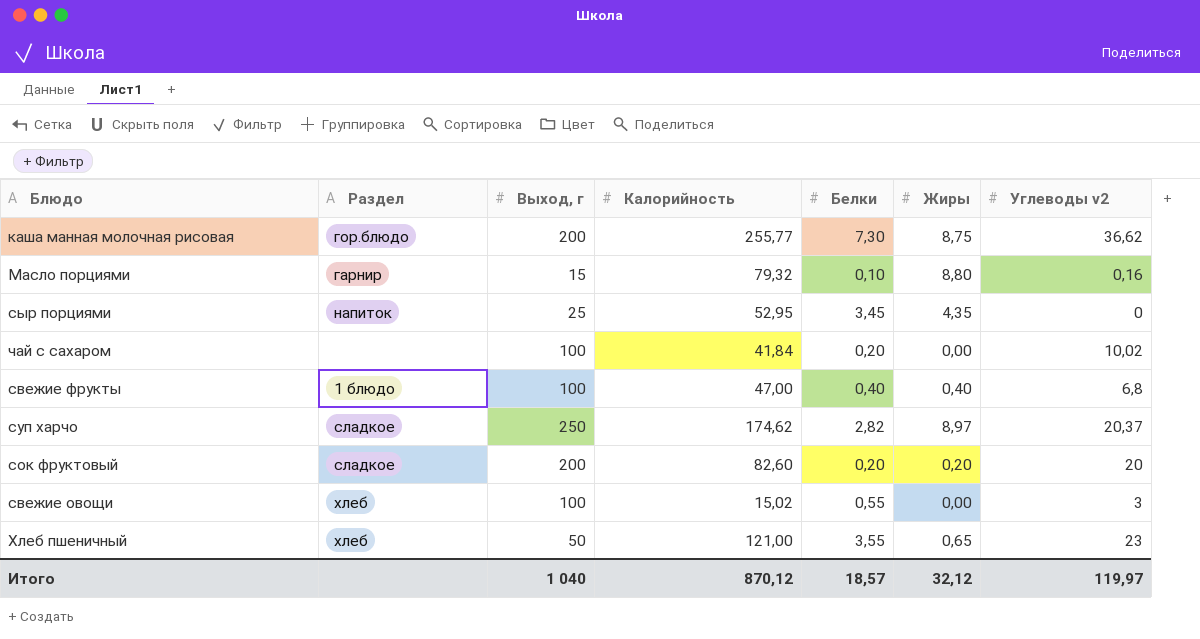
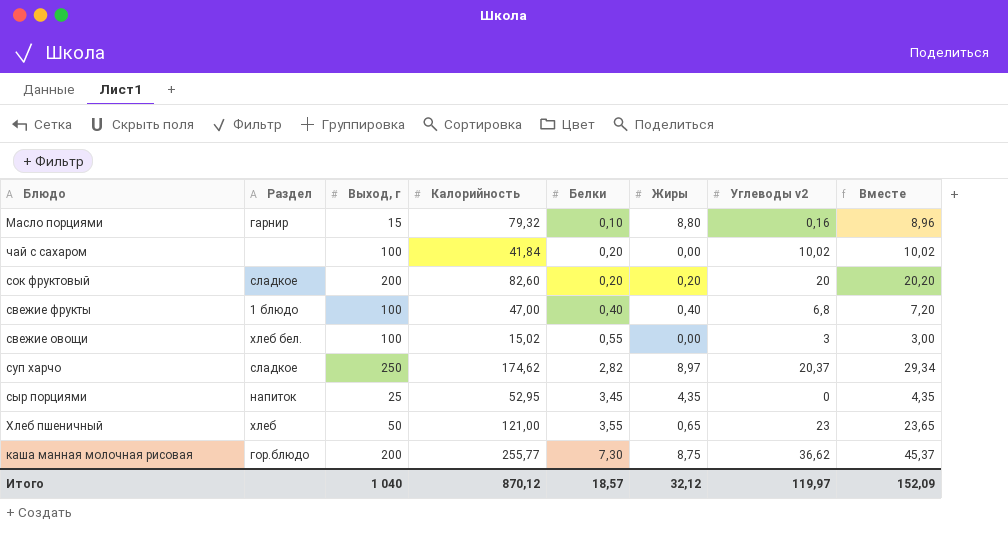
row order: none -> Белки ascending
column Вместе | formula: none -> [Жиры] + [Углеводы v2]
свежие овощи | Раздел: хлеб -> хлеб бел.

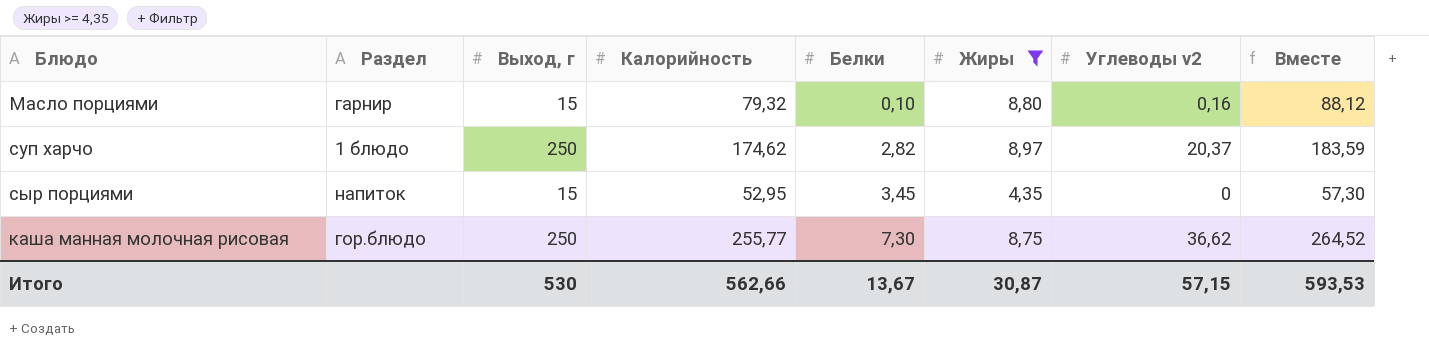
filter: none -> Жиры >= 4,35
column Вместе | formula: [Жиры] + [Углеводы v2] -> [Калорийность] + [Жиры]
суп харчо | Раздел: сладкое -> 1 блюдо
сыр порциями | Выход, г: 25 -> 15
каша манная молочная рисовая | Выход, г: 200 -> 250
Итого | Выход, г: 1 040 -> 530
Итого | Калорийность: 870,12 -> 562,66
Итого | Белки: 18,57 -> 13,67
Итого | Жиры: 32,12 -> 30,87
Итого | Углеводы v2: 119,97 -> 57,15
Итого | Вместе: 152,09 -> 593,53

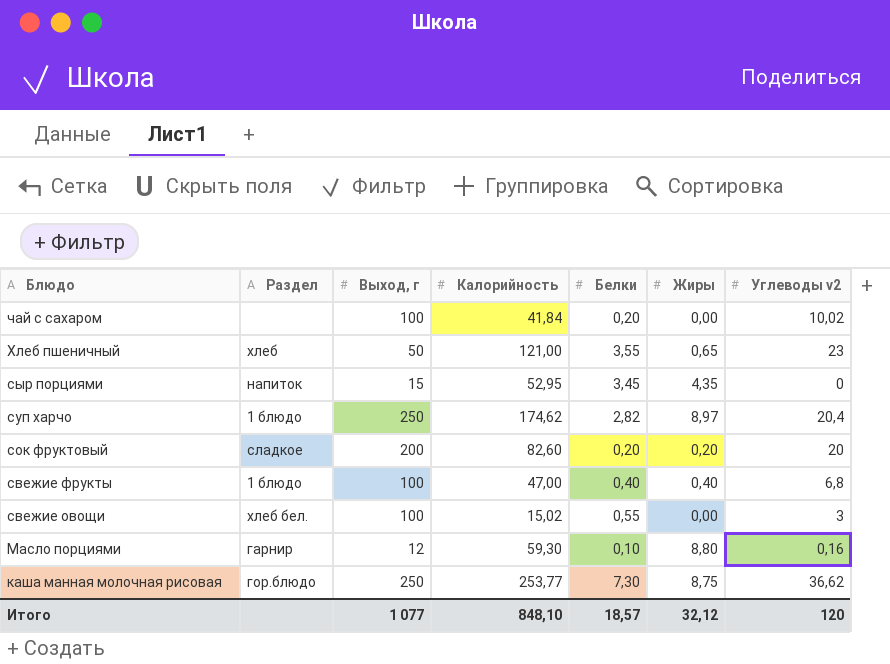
filter: Жиры >= 4,35 -> none
row order: Белки ascending -> Блюдо descending
column Вместе | formula: [Калорийность] + [Жиры] -> none
суп харчо | Углеводы v2: 20,37 -> 20,4
Масло порциями | Выход, г: 15 -> 12
Масло порциями | Калорийность: 79,32 -> 59,30
каша манная молочная рисовая | Калорийность: 255,77 -> 253,77
Итого | Выход, г: 530 -> 1 077
Итого | Калорийность: 562,66 -> 848,10
Итого | Белки: 13,67 -> 18,57
Итого | Жиры: 30,87 -> 32,12
Итого | Углеводы v2: 57,15 -> 120

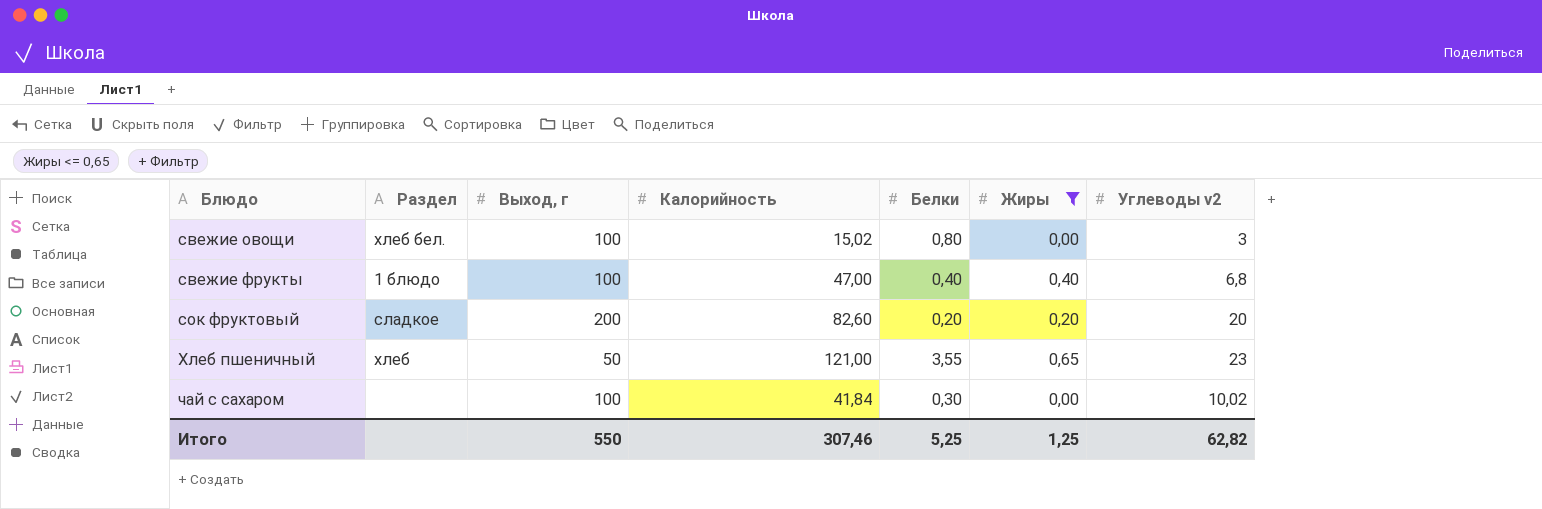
filter: none -> Жиры <= 0,65
row order: Блюдо descending -> Блюдо ascending
свежие овощи | Белки: 0,55 -> 0,80
чай с сахаром | Белки: 0,20 -> 0,30
Итого | Выход, г: 1 077 -> 550
Итого | Калорийность: 848,10 -> 307,46
Итого | Белки: 18,57 -> 5,25
Итого | Жиры: 32,12 -> 1,25
Итого | Углеводы v2: 120 -> 62,82

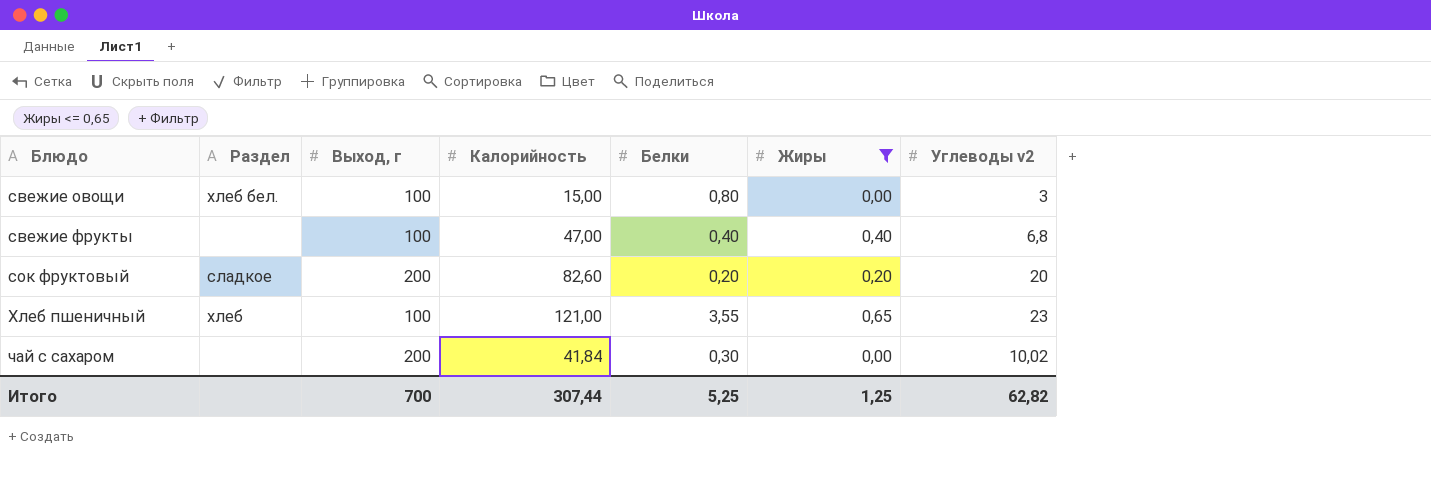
свежие овощи | Калорийность: 15,02 -> 15,00
свежие фрукты | Раздел: 1 блюдо -> none
Хлеб пшеничный | Выход, г: 50 -> 100
чай с сахаром | Выход, г: 100 -> 200
Итого | Выход, г: 550 -> 700
Итого | Калорийность: 307,46 -> 307,44

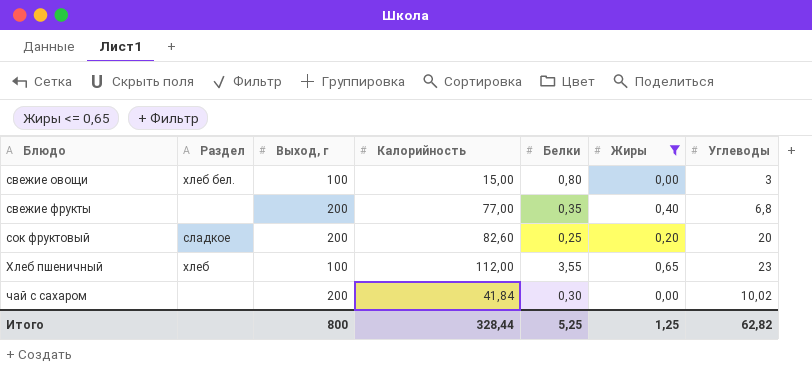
column name: Углеводы v2 -> Углеводы
свежие фрукты | Выход, г: 100 -> 200
свежие фрукты | Калорийность: 47,00 -> 77,00
свежие фрукты | Белки: 0,40 -> 0,35
сок фруктовый | Белки: 0,20 -> 0,25
Хлеб пшеничный | Калорийность: 121,00 -> 112,00
Итого | Выход, г: 700 -> 800
Итого | Калорийность: 307,44 -> 328,44

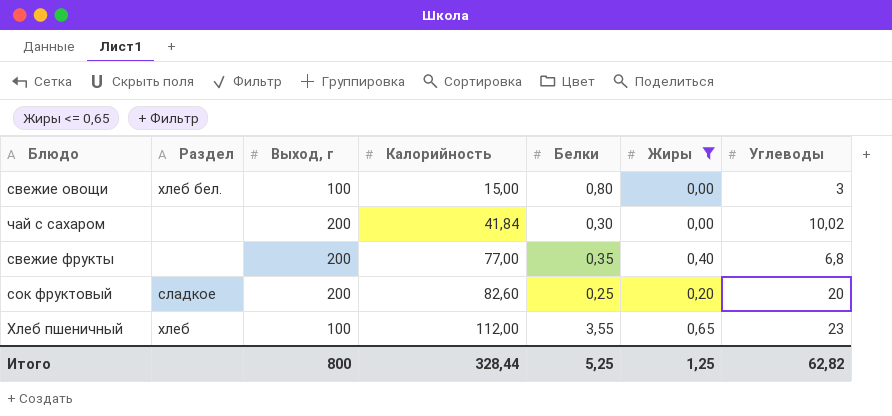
row order: Блюдо ascending -> Калорийность ascending

